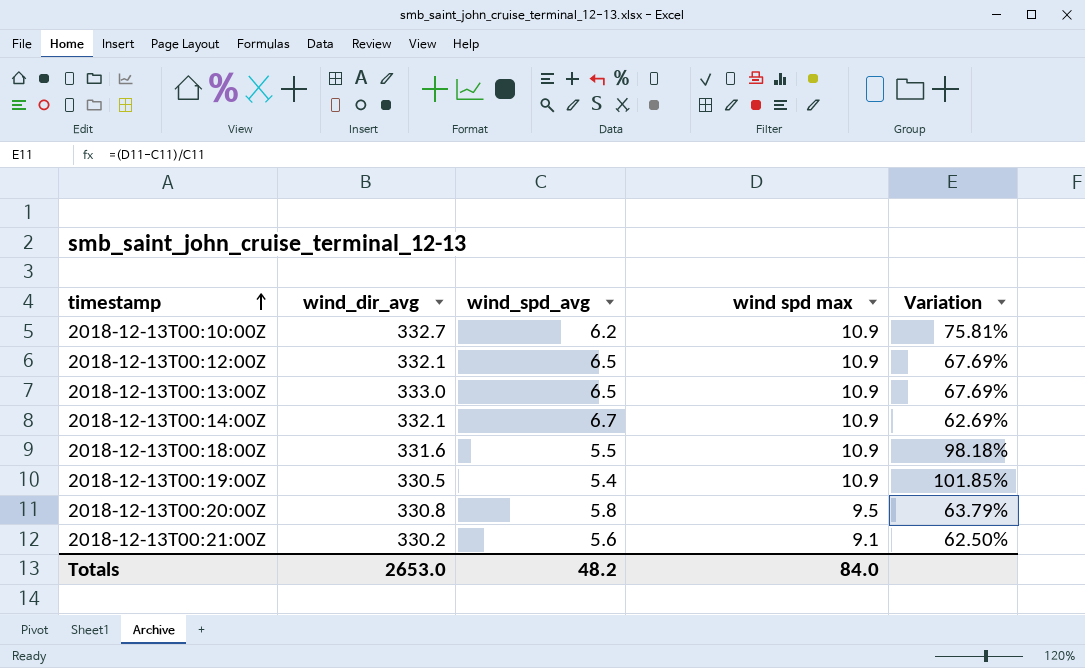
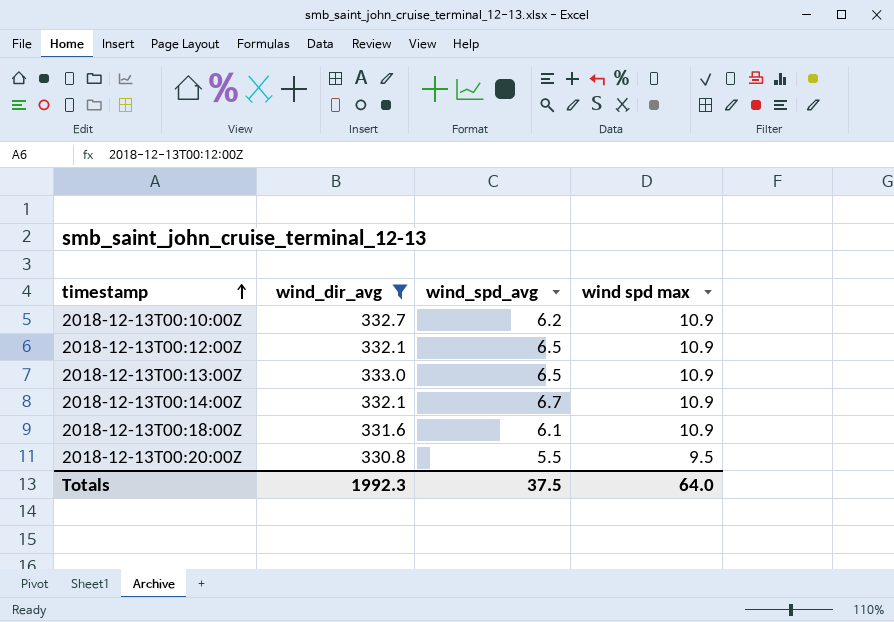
filter: none -> wind_dir_avg >= 330.8
column Variation | formula: ([wind spd max] - [wind_spd_avg]) / [wind_spd_avg] -> none
2018-12-13T00:18:00Z | wind_spd_avg: 5.5 -> 6.1
2018-12-13T00:20:00Z | wind_spd_avg: 5.8 -> 5.5
Totals | wind_dir_avg: 2653.0 -> 1992.3
Totals | wind_spd_avg: 48.2 -> 37.5
Totals | wind spd max: 84.0 -> 64.0

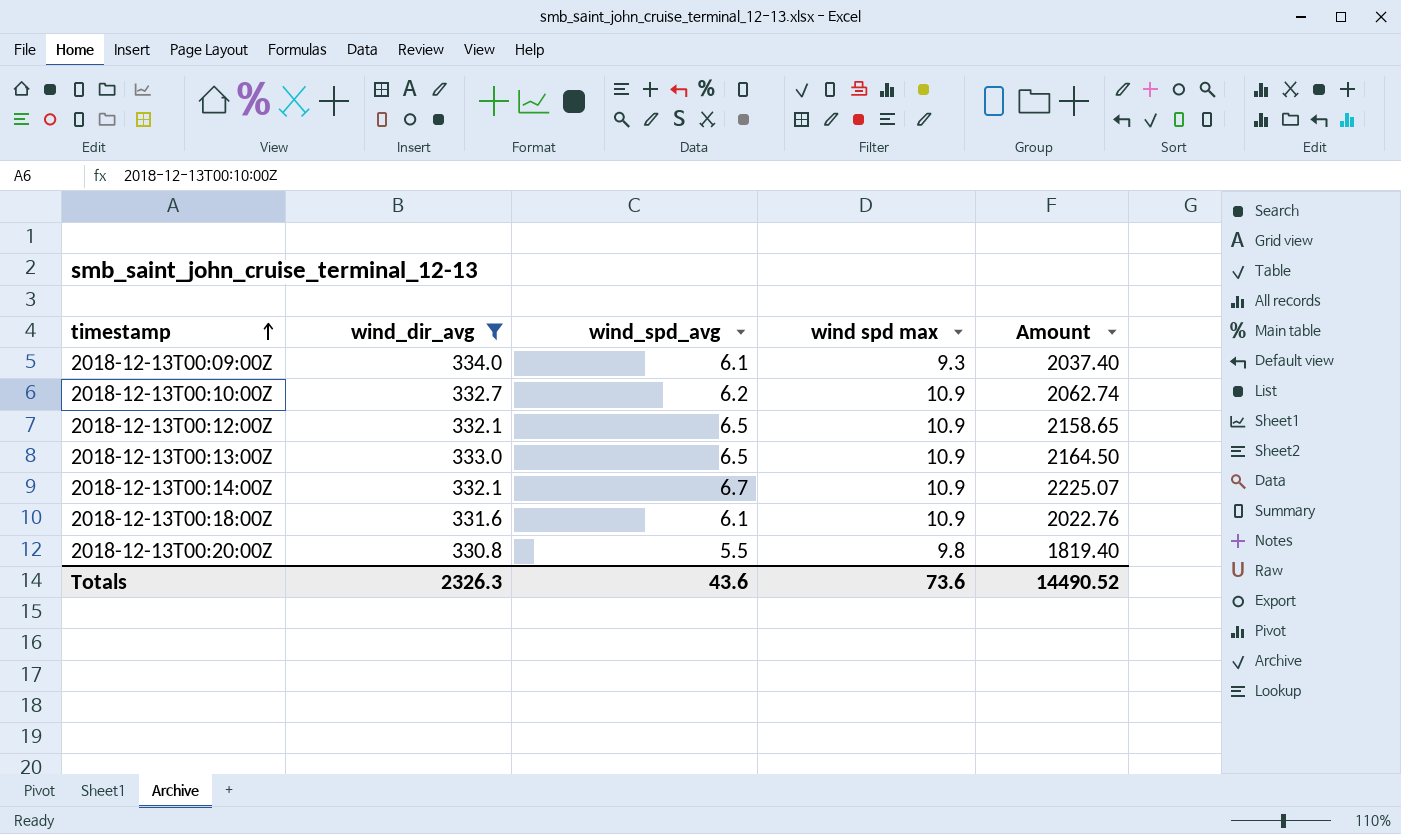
column Amount | formula: none -> [wind_dir_avg] * [wind_spd_avg]
row 2018-12-13T00:09:00Z: none -> 334.0 | 6.1 | 9.3 | 2037.40
2018-12-13T00:20:00Z | wind spd max: 9.5 -> 9.8
Totals | wind_dir_avg: 1992.3 -> 2326.3
Totals | wind_spd_avg: 37.5 -> 43.6
Totals | wind spd max: 64.0 -> 73.6

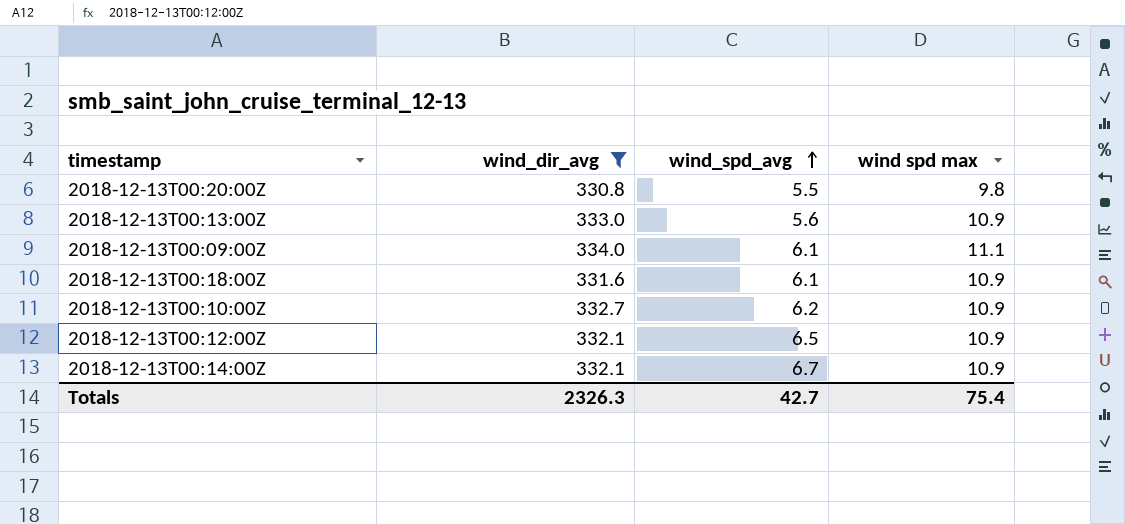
row order: timestamp ascending -> wind_spd_avg ascending
column Amount | formula: [wind_dir_avg] * [wind_spd_avg] -> none
2018-12-13T00:13:00Z | wind_spd_avg: 6.5 -> 5.6
2018-12-13T00:09:00Z | wind spd max: 9.3 -> 11.1
Totals | wind_spd_avg: 43.6 -> 42.7
Totals | wind spd max: 73.6 -> 75.4

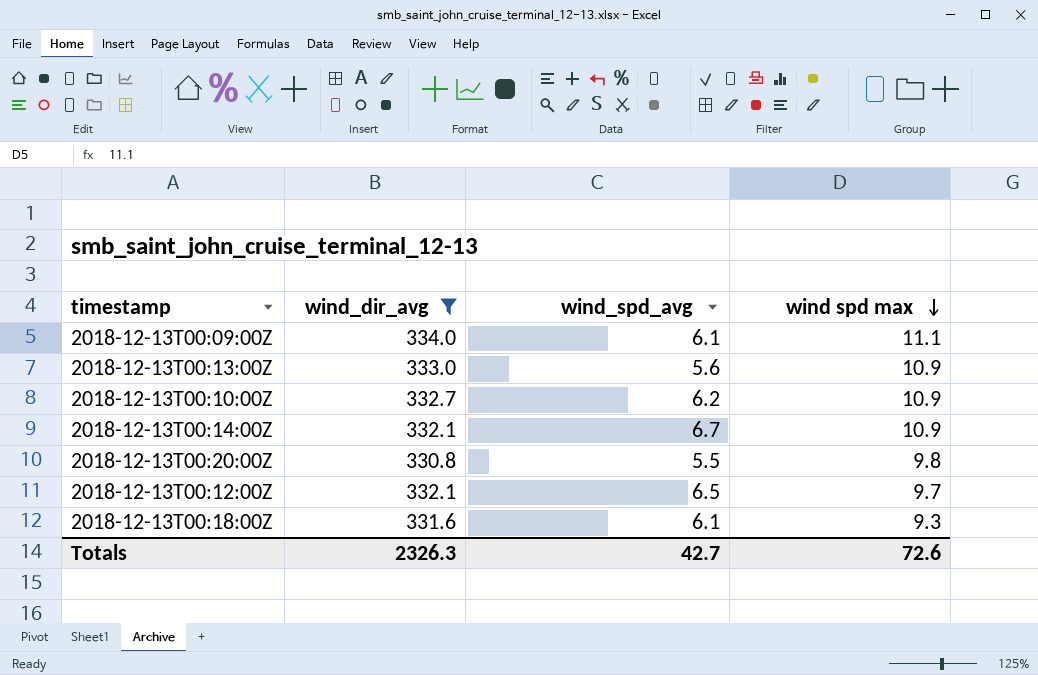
row order: wind_spd_avg ascending -> wind spd max descending
2018-12-13T00:12:00Z | wind spd max: 10.9 -> 9.7
2018-12-13T00:18:00Z | wind spd max: 10.9 -> 9.3
Totals | wind spd max: 75.4 -> 72.6

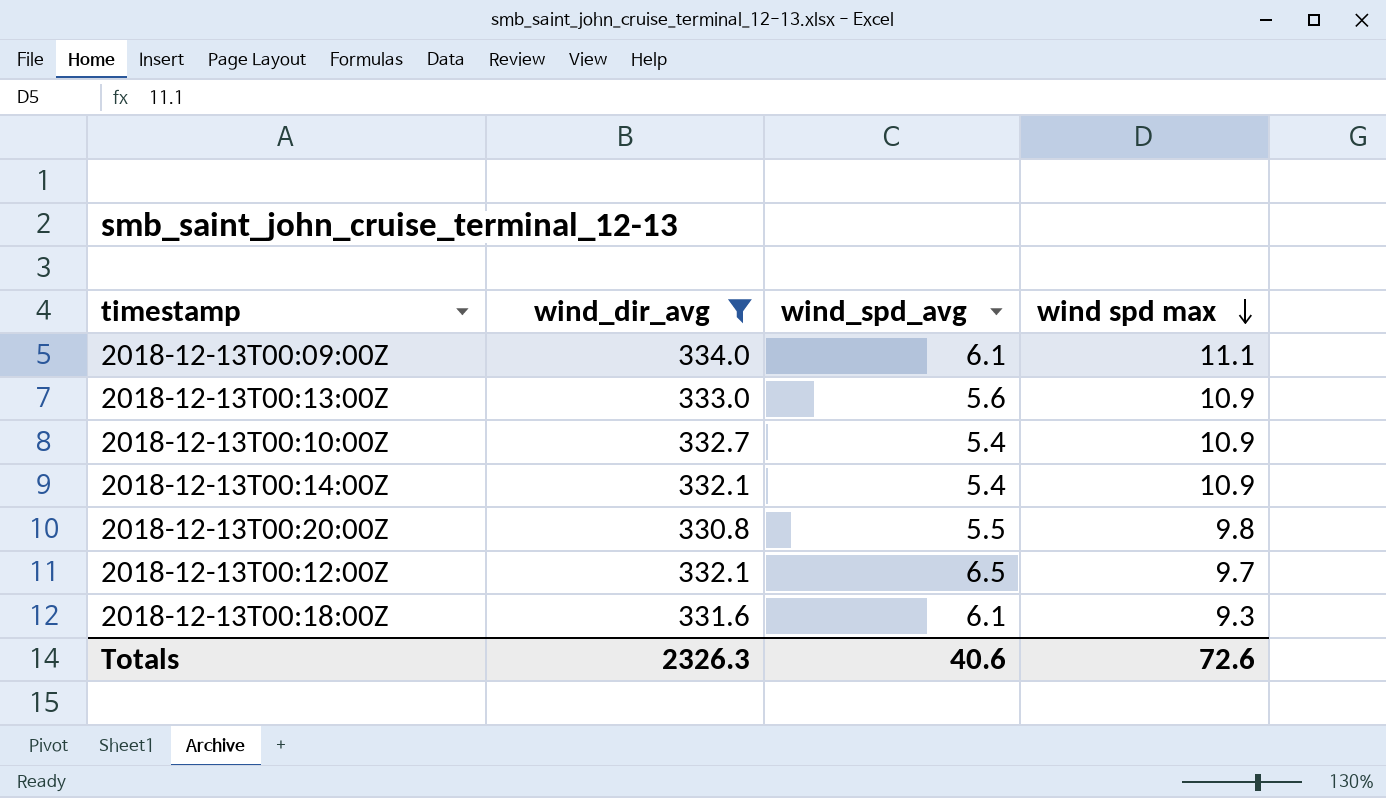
2018-12-13T00:10:00Z | wind_spd_avg: 6.2 -> 5.4
2018-12-13T00:14:00Z | wind_spd_avg: 6.7 -> 5.4
Totals | wind_spd_avg: 42.7 -> 40.6

